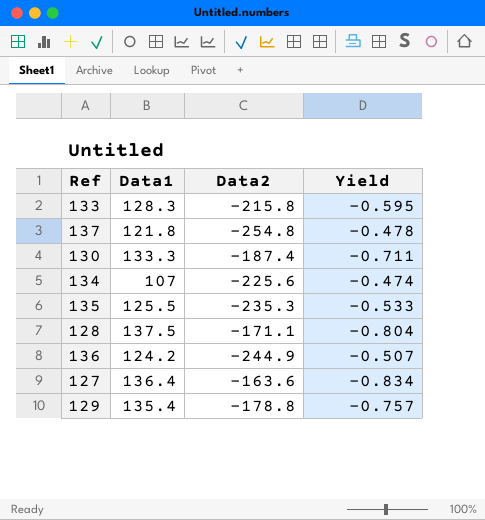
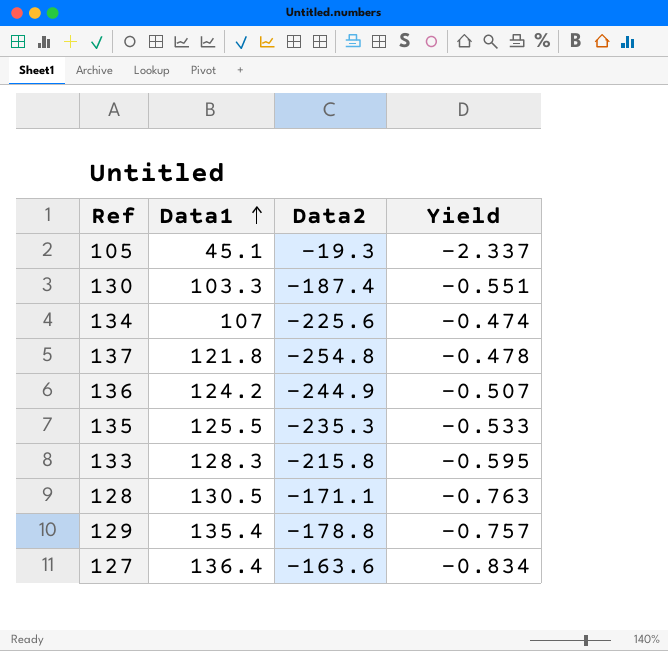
row order: none -> Data1 ascending
row 105: none -> 45.1 | -19.3 | -2.337
130 | Data1: 133.3 -> 103.3
130 | Yield: -0.711 -> -0.551
128 | Data1: 137.5 -> 130.5
128 | Yield: -0.804 -> -0.763

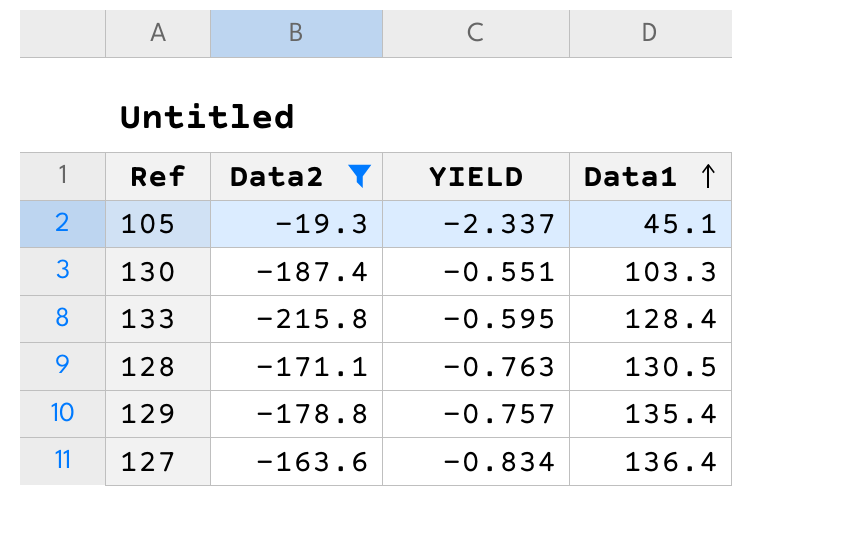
filter: none -> Data2 >= -215.8
column name: Yield -> YIELD
column Data1 | position: 2 -> 4
133 | Data1: 128.3 -> 128.4

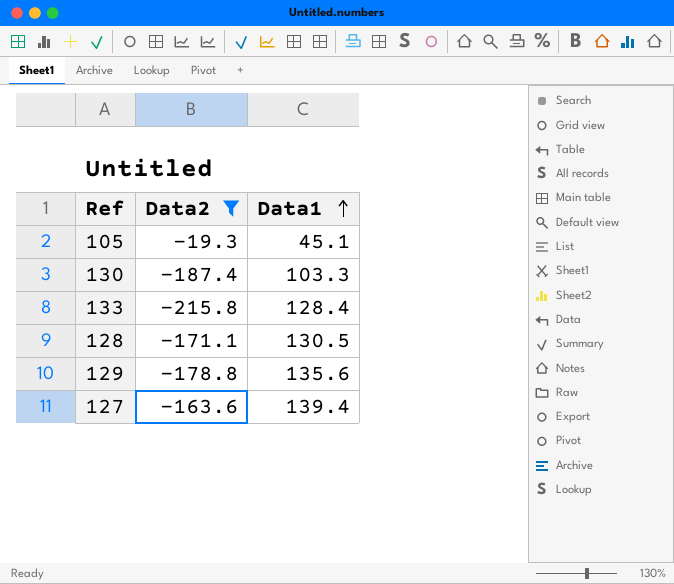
column YIELD | formula: [Data1] / [Data2] -> none
129 | Data1: 135.4 -> 135.6
127 | Data1: 136.4 -> 139.4

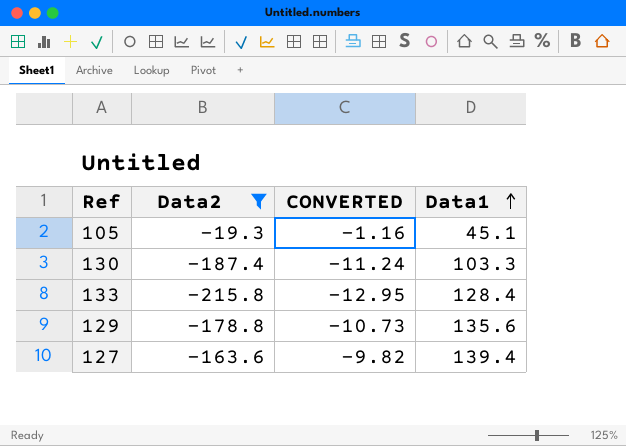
column CONVERTED | formula: none -> [Data2] * 0.06
row 128: -171.1 | 130.5 -> none

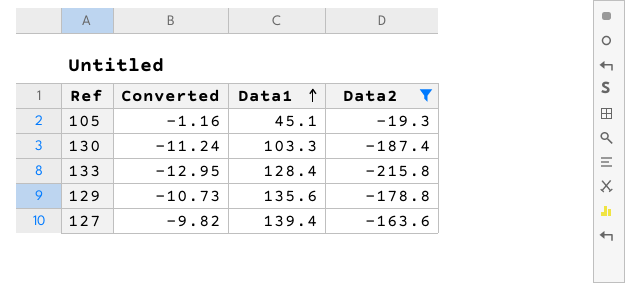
column name: CONVERTED -> Converted
column Data2 | position: 2 -> 4

